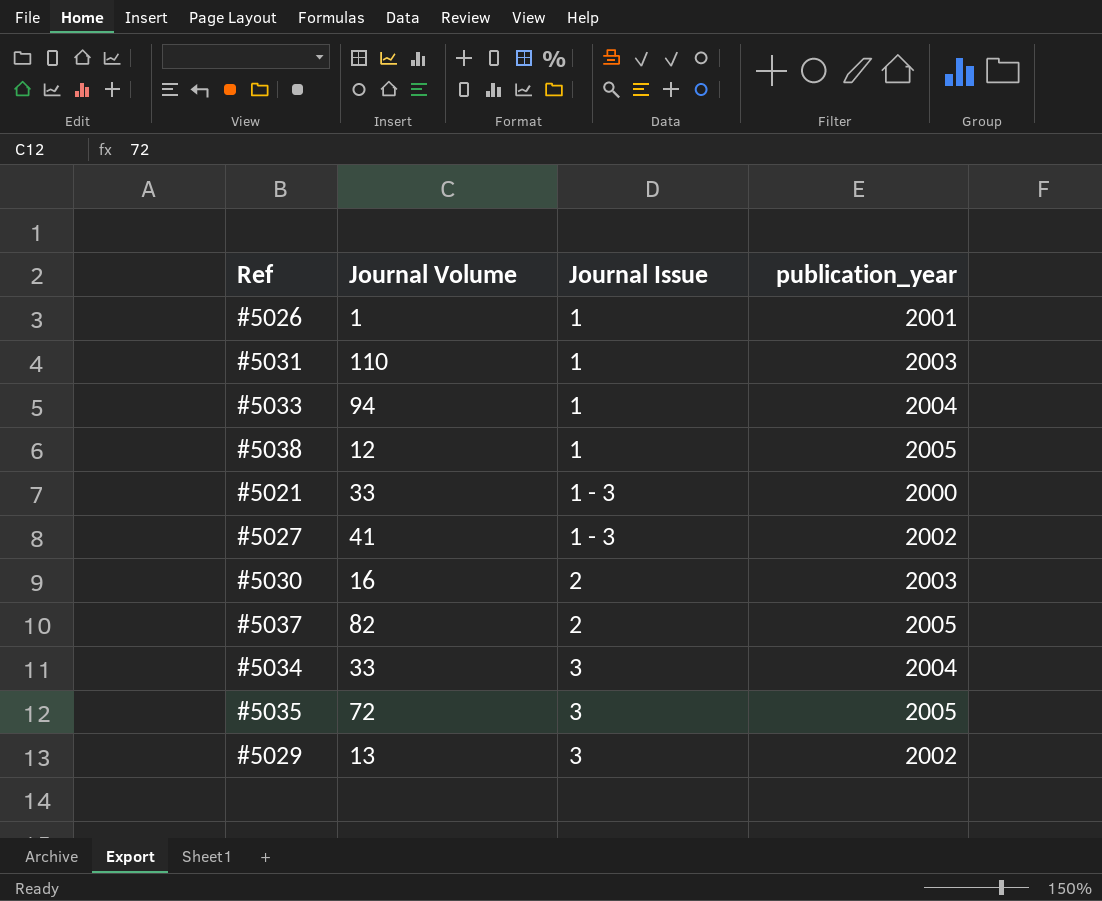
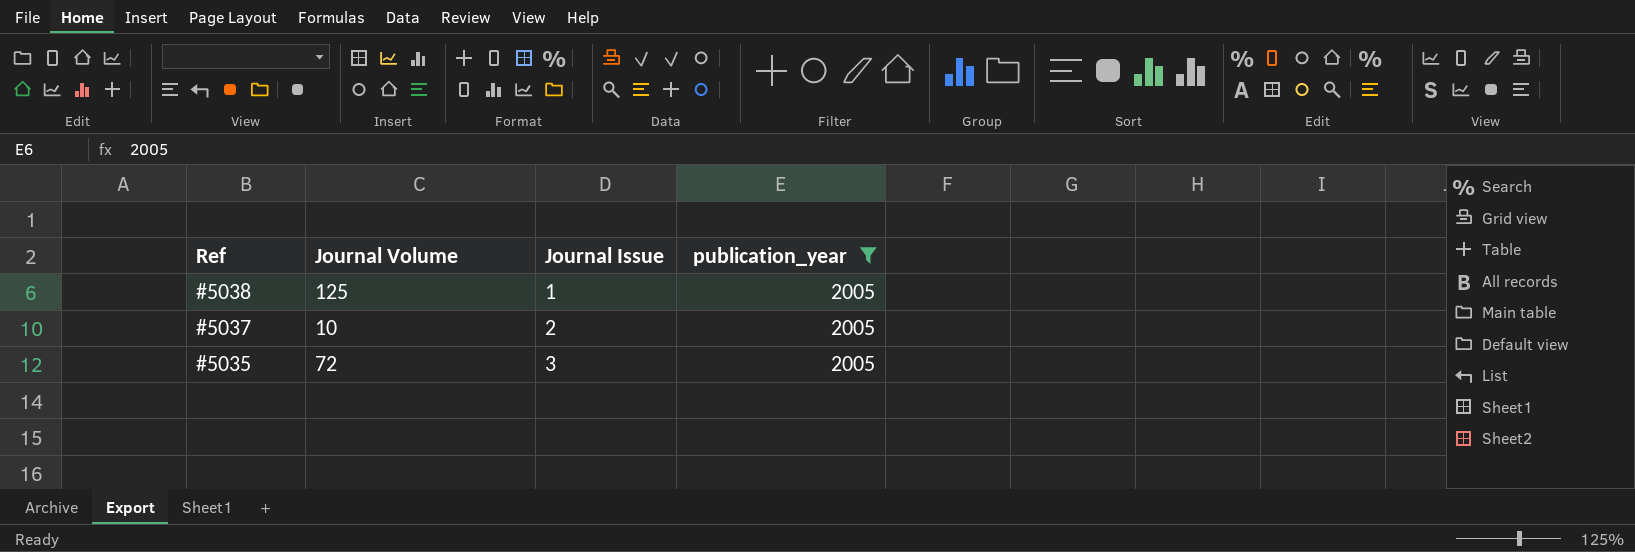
filter: none -> publication_year = 2005
#5038 | Journal Volume: 12 -> 125
#5037 | Journal Volume: 82 -> 10

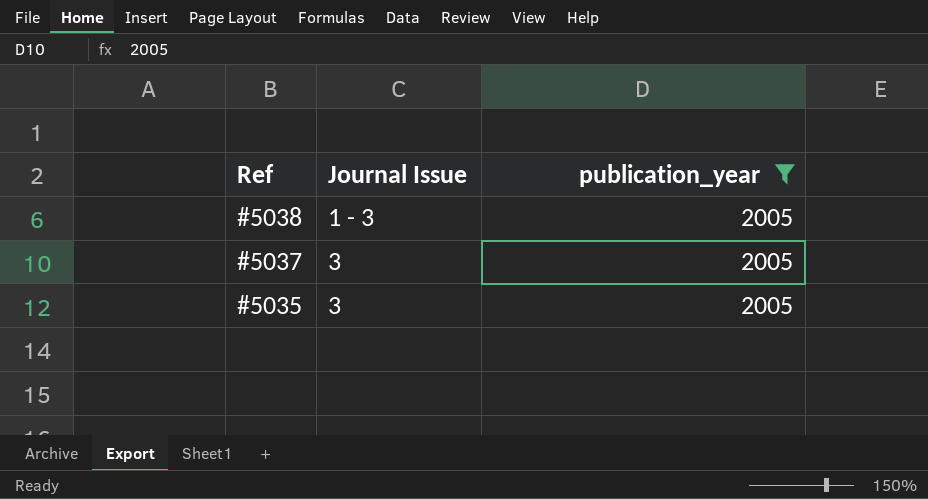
column Journal Volume | position: 2 -> none
#5038 | Journal Issue: 1 -> 1 - 3
#5037 | Journal Issue: 2 -> 3

